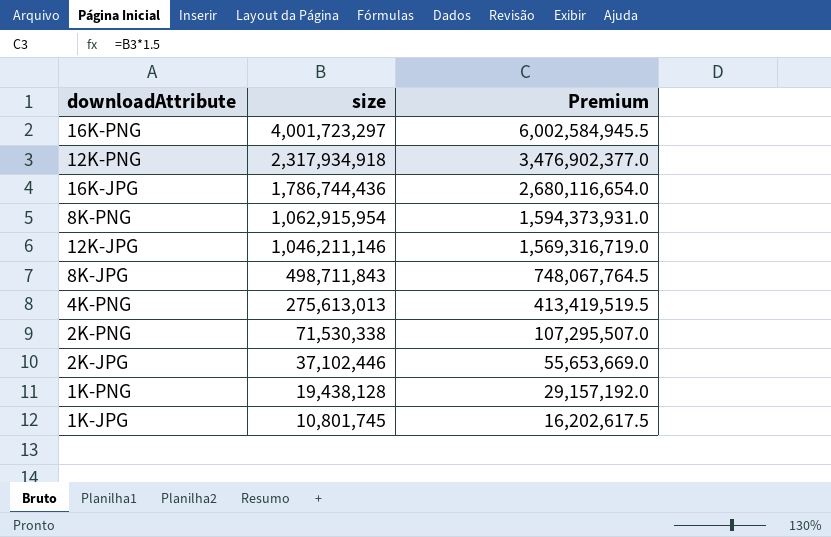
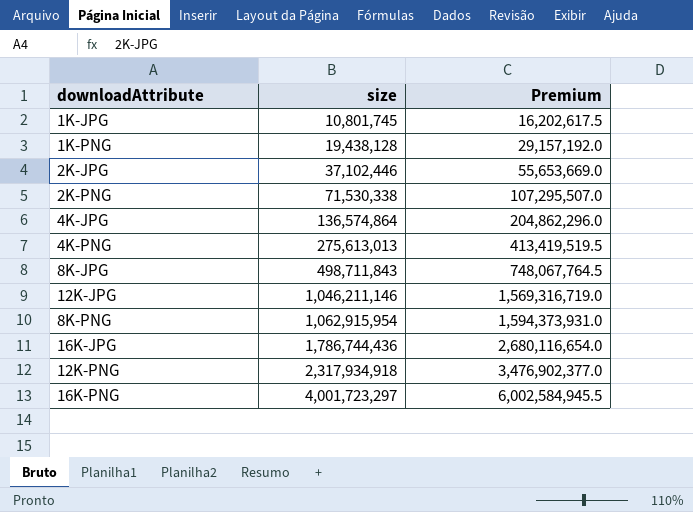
row order: size descending -> size ascending
row 4K-JPG: none -> 136,574,864 | 204,862,296.0

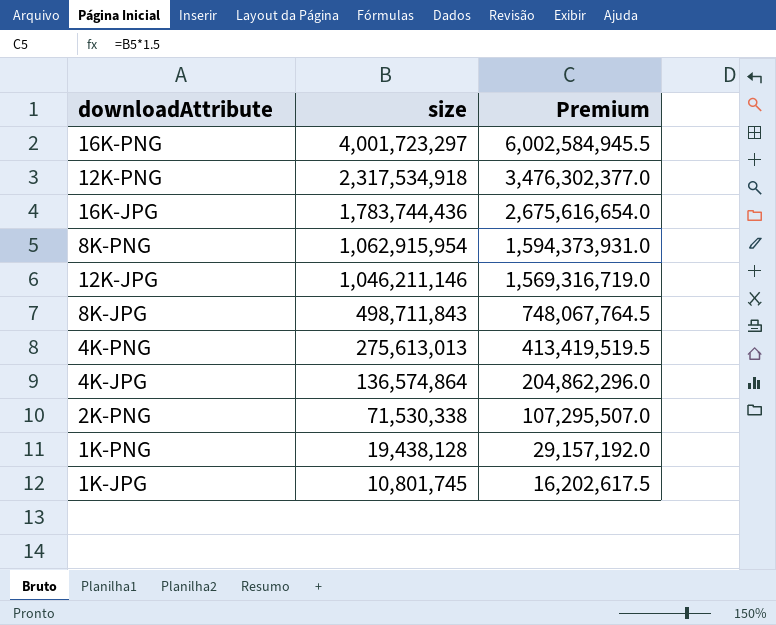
row order: size ascending -> size descending
row 2K-JPG: 37,102,446 | 55,653,669.0 -> none
12K-PNG | size: 2,317,934,918 -> 2,317,534,918
12K-PNG | Premium: 3,476,902,377.0 -> 3,476,302,377.0
16K-JPG | size: 1,786,744,436 -> 1,783,744,436
16K-JPG | Premium: 2,680,116,654.0 -> 2,675,616,654.0

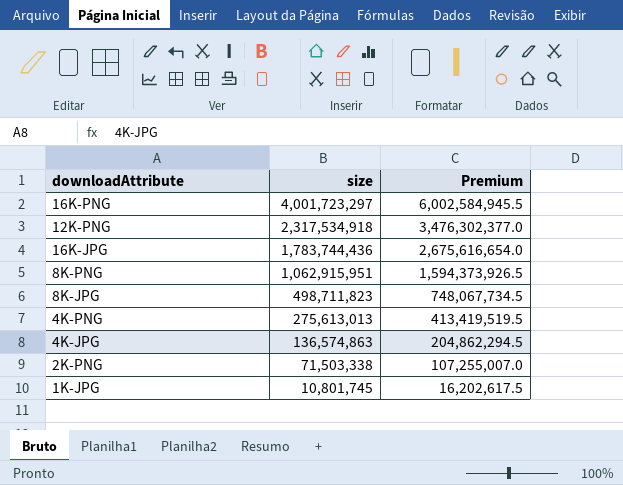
row 12K-JPG: 1,046,211,146 | 1,569,316,719.0 -> none
row 1K-PNG: 19,438,128 | 29,157,192.0 -> none
8K-PNG | size: 1,062,915,954 -> 1,062,915,951
8K-PNG | Premium: 1,594,373,931.0 -> 1,594,373,926.5
8K-JPG | size: 498,711,843 -> 498,711,823
8K-JPG | Premium: 748,067,764.5 -> 748,067,734.5
4K-JPG | size: 136,574,864 -> 136,574,863
4K-JPG | Premium: 204,862,296.0 -> 204,862,294.5
2K-PNG | size: 71,530,338 -> 71,503,338
2K-PNG | Premium: 107,295,507.0 -> 107,255,007.0

